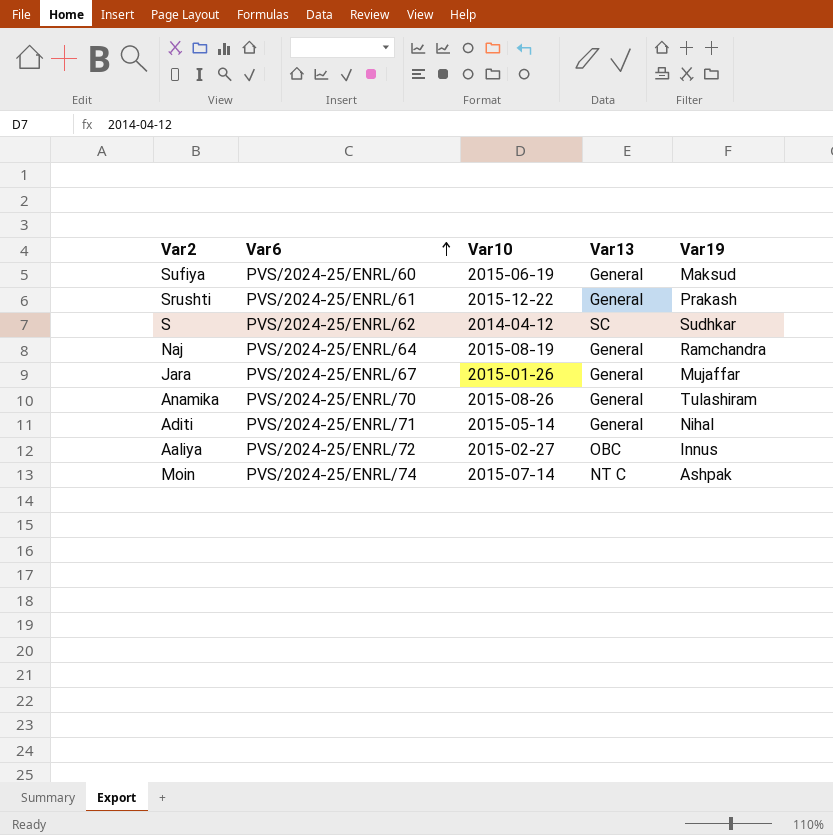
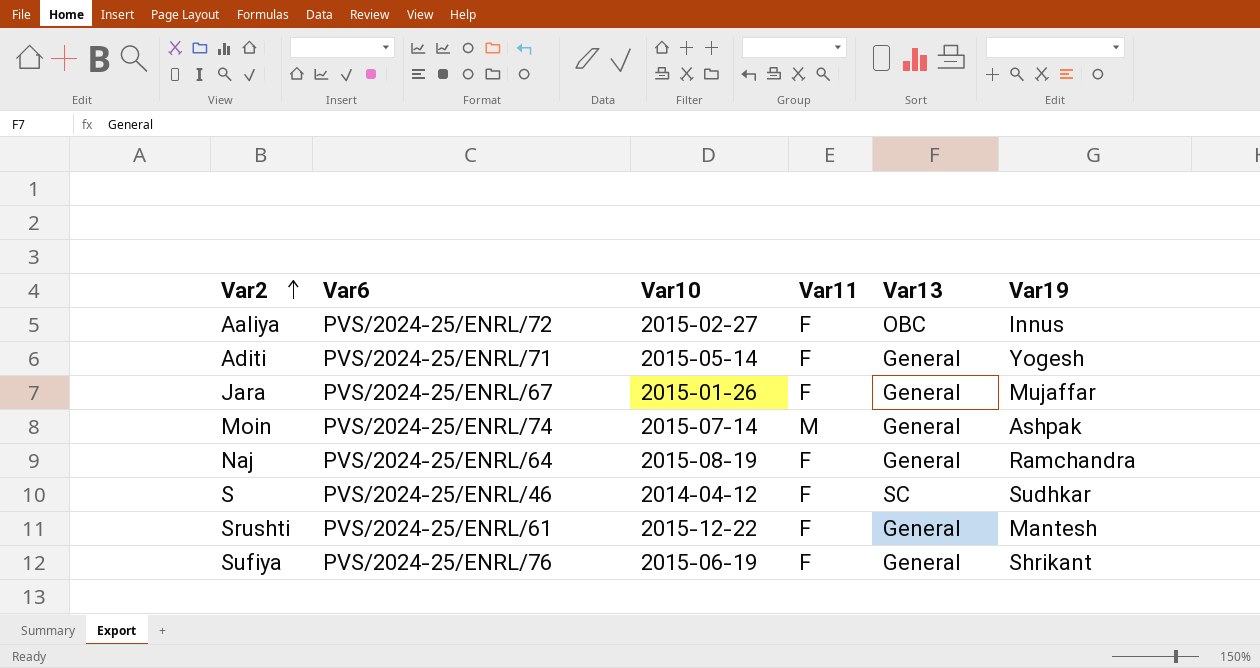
row order: Var6 ascending -> Var2 ascending
column Var11 | position: none -> 4
row Anamika: PVS/2024-25/ENRL/70 | 2015-08-26 | General | Tulashiram -> none
Aditi | Var19: Nihal -> Yogesh
Moin | Var13: NT C -> General
S | Var6: PVS/2024-25/ENRL/62 -> PVS/2024-25/ENRL/46
Srushti | Var19: Prakash -> Mantesh
Sufiya | Var6: PVS/2024-25/ENRL/60 -> PVS/2024-25/ENRL/76
Sufiya | Var19: Maksud -> Shrikant

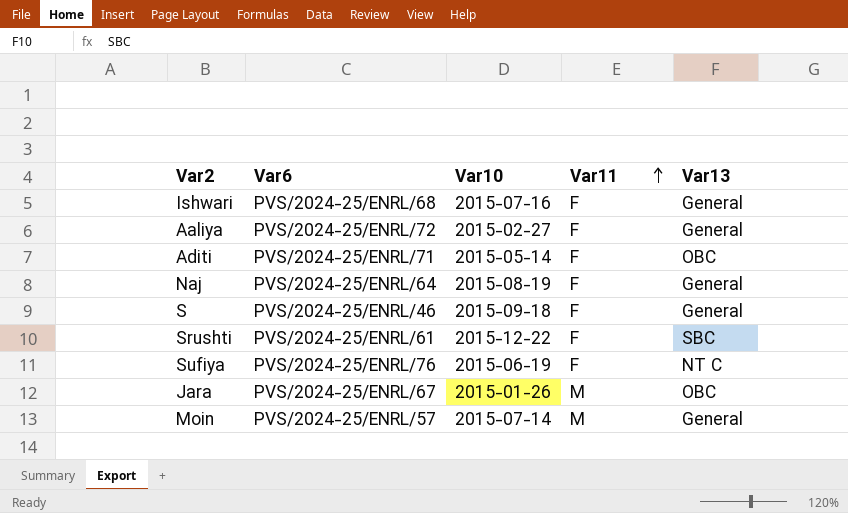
row order: Var2 ascending -> Var11 ascending
column Var19 | position: 6 -> none
row Ishwari: none -> PVS/2024-25/ENRL/68 | 2015-07-16 | F | General
Aaliya | Var13: OBC -> General
Aditi | Var13: General -> OBC
S | Var10: 2014-04-12 -> 2015-09-18
S | Var13: SC -> General
Srushti | Var13: General -> SBC
Sufiya | Var13: General -> NT C
Jara | Var11: F -> M
Jara | Var13: General -> OBC
Moin | Var6: PVS/2024-25/ENRL/74 -> PVS/2024-25/ENRL/57

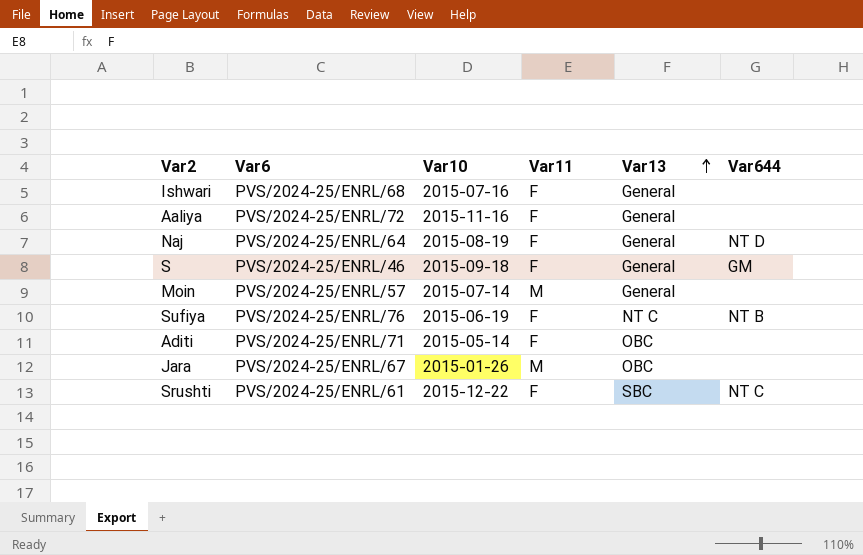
row order: Var11 ascending -> Var13 ascending
column Var644 | position: none -> 6
Aaliya | Var10: 2015-02-27 -> 2015-11-16

